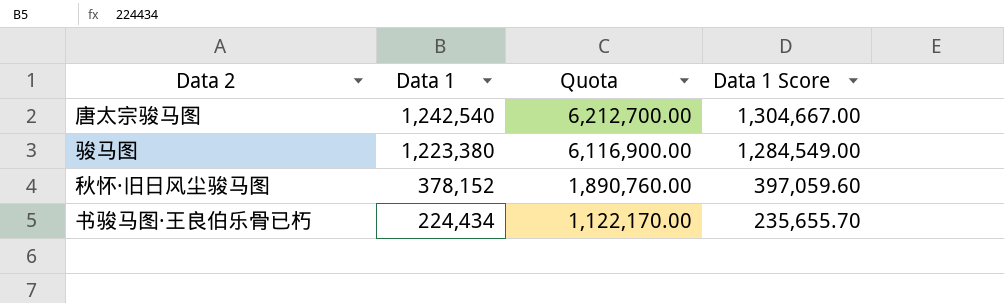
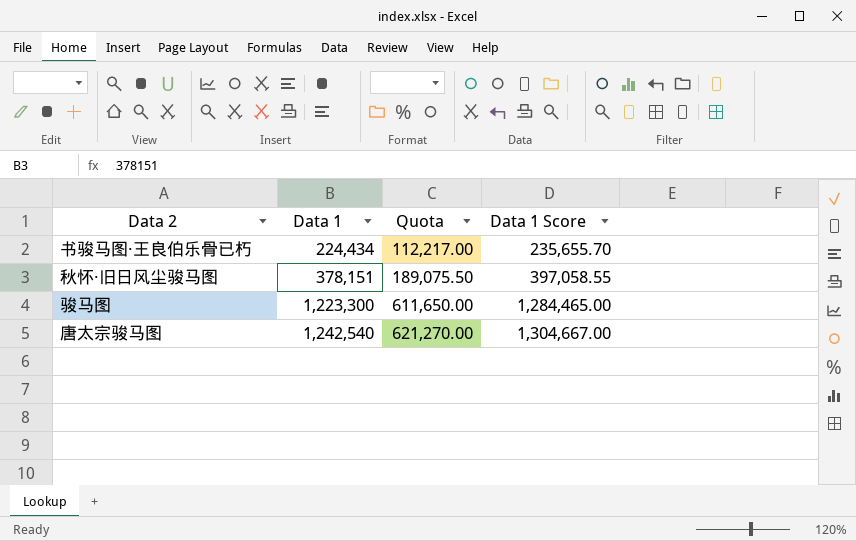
row order: Data 1 descending -> Data 1 ascending
column Quota | formula: [Data 1] * 5 -> [Data 1] * 0.5
秋怀·旧日风尘骏马图 | Data 1: 378,152 -> 378,151
秋怀·旧日风尘骏马图 | Data 1 Score: 397,059.60 -> 397,058.55
骏马图 | Data 1: 1,223,380 -> 1,223,300
骏马图 | Data 1 Score: 1,284,549.00 -> 1,284,465.00

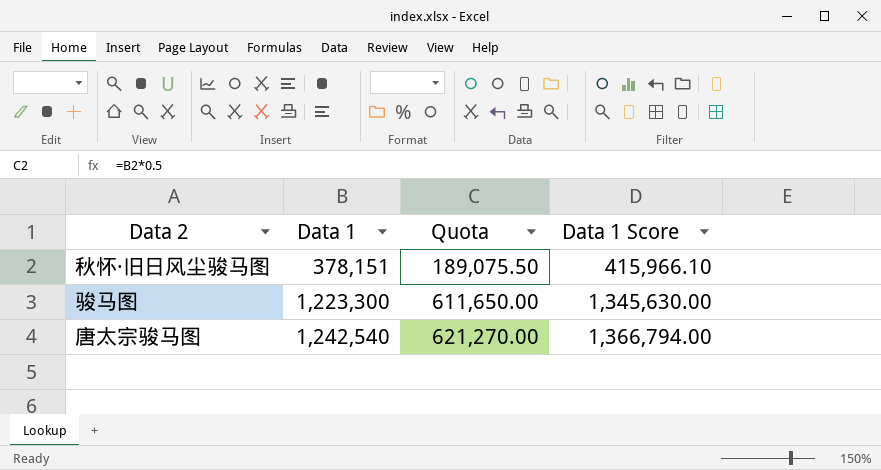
column Data 1 Score | formula: [Data 1] * 1.05 -> [Data 1] * 1.1
row 书骏马图·王良伯乐骨已朽: 224,434 | 112,217.00 | 235,655.70 -> none

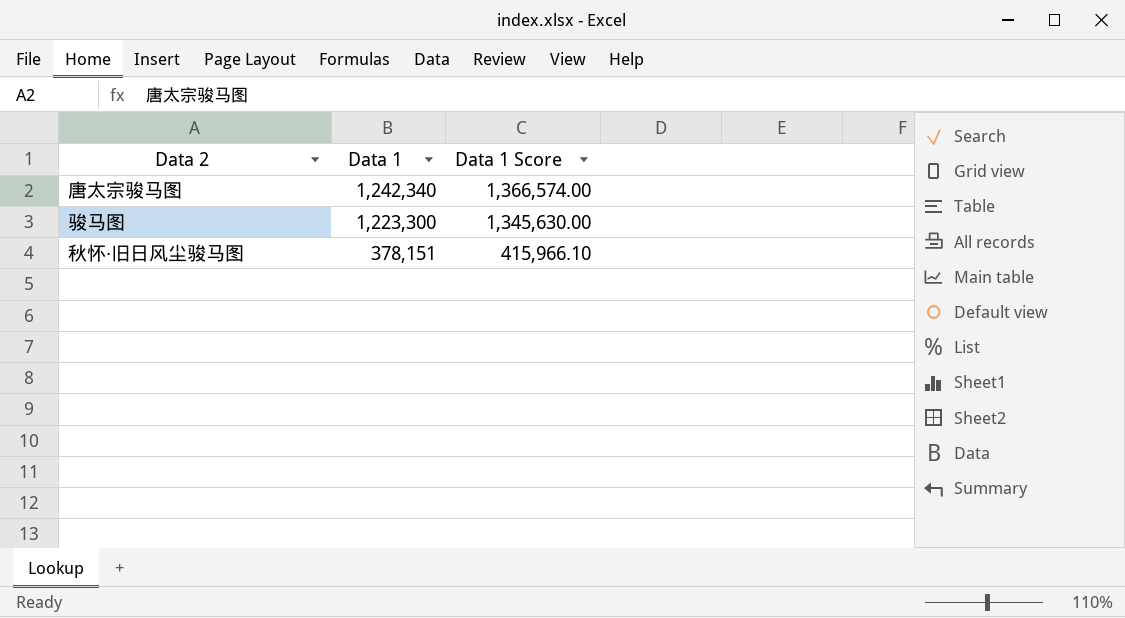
row order: Data 1 ascending -> Data 1 descending
column Quota | formula: [Data 1] * 0.5 -> none
唐太宗骏马图 | Data 1: 1,242,540 -> 1,242,340
唐太宗骏马图 | Data 1 Score: 1,366,794.00 -> 1,366,574.00

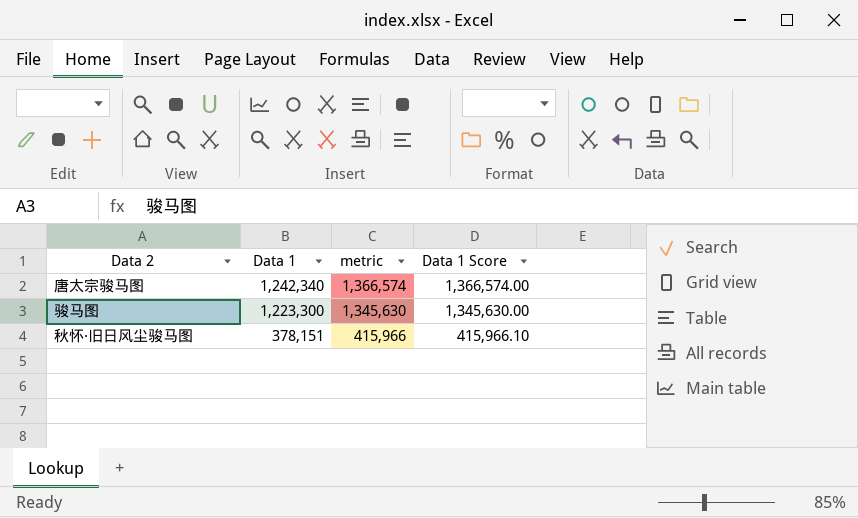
column metric | formula: none -> [Data 1] * 1.1

